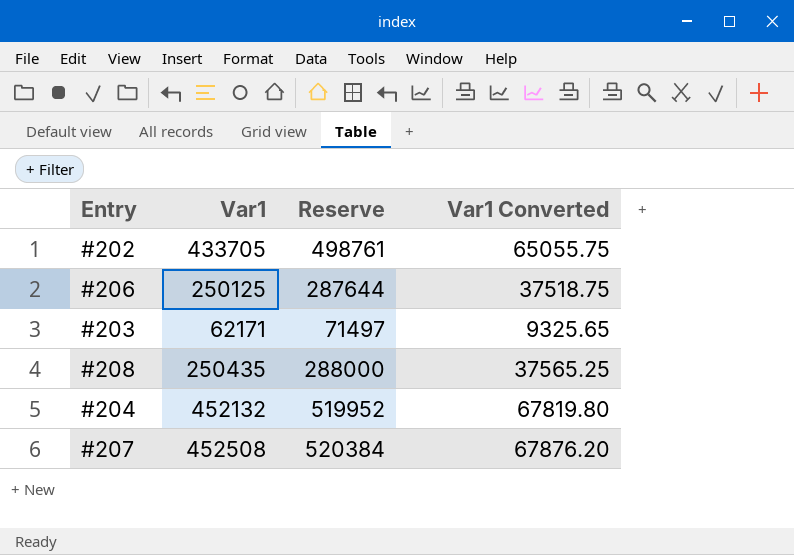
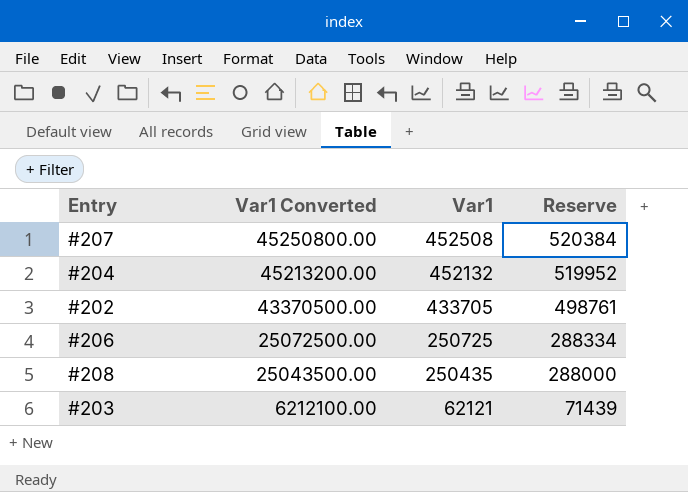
row order: none -> Var1 Converted descending
column Var1 Converted | formula: [Var1] * 0.15 -> [Var1] * 100
column Var1 Converted | position: 4 -> 2
#206 | Var1: 250125 -> 250725
#206 | Reserve: 287644 -> 288334
#203 | Var1: 62171 -> 62121
#203 | Reserve: 71497 -> 71439

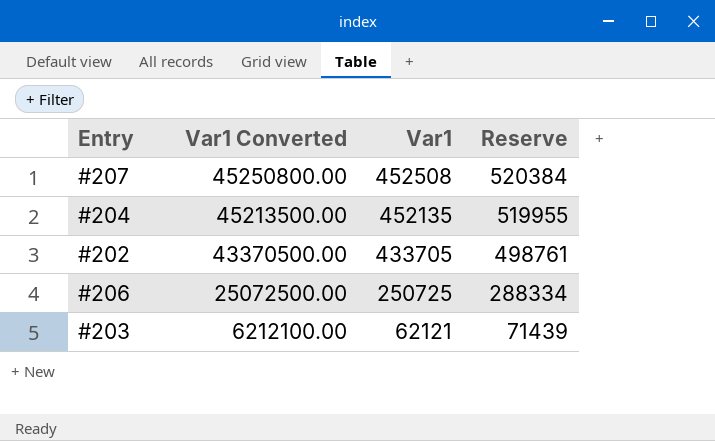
row #208: 25043500.00 | 250435 | 288000 -> none
#204 | Var1 Converted: 45213200.00 -> 45213500.00
#204 | Var1: 452132 -> 452135
#204 | Reserve: 519952 -> 519955

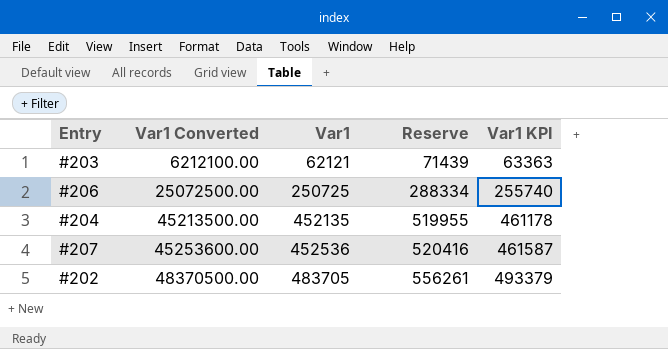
row order: Var1 Converted descending -> Var1 Converted ascending
column Var1 KPI | formula: none -> [Var1] * 1.02
#207 | Var1 Converted: 45250800.00 -> 45253600.00
#207 | Var1: 452508 -> 452536
#207 | Reserve: 520384 -> 520416
#202 | Var1 Converted: 43370500.00 -> 48370500.00
#202 | Var1: 433705 -> 483705
#202 | Reserve: 498761 -> 556261

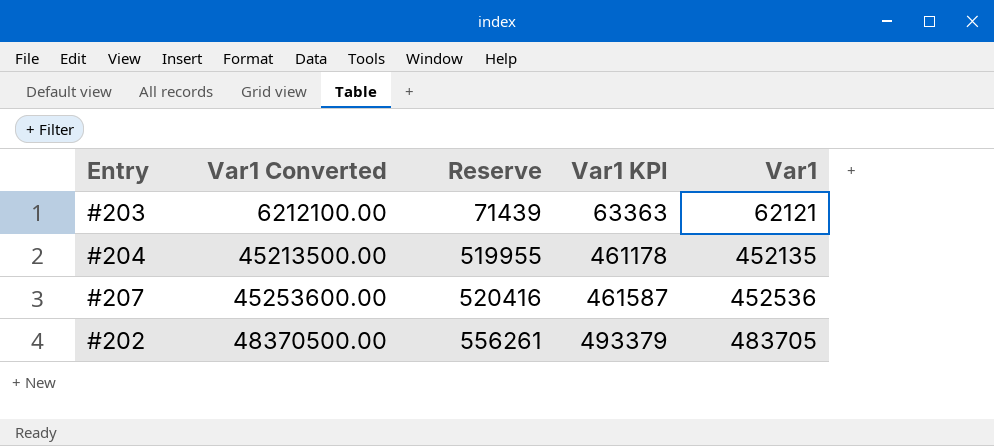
column Var1 | position: 3 -> 5
row #206: 25072500.00 | 250725 | 288334 | 255740 -> none

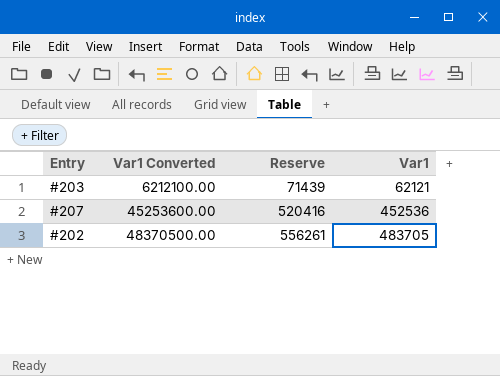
column Var1 KPI | formula: [Var1] * 1.02 -> none
row #204: 45213500.00 | 519955 | 461178 | 452135 -> none

